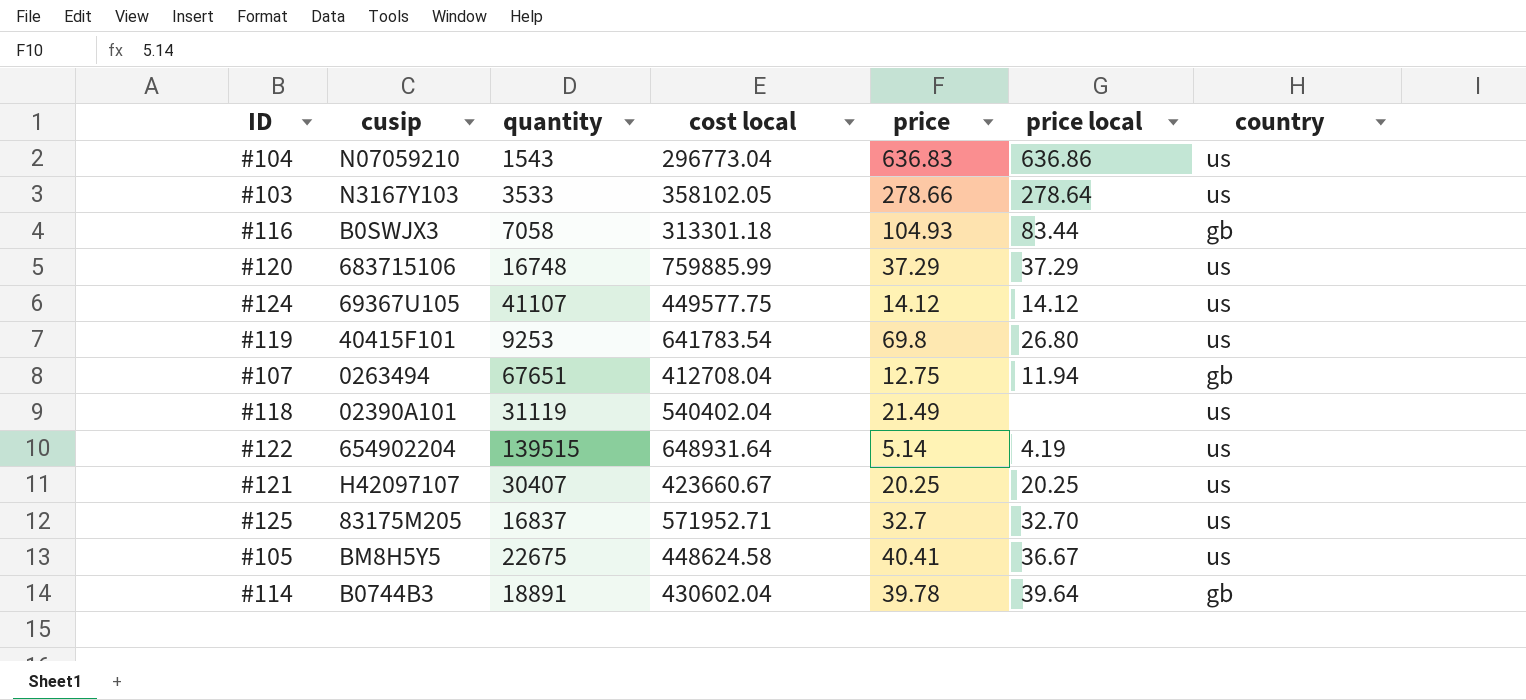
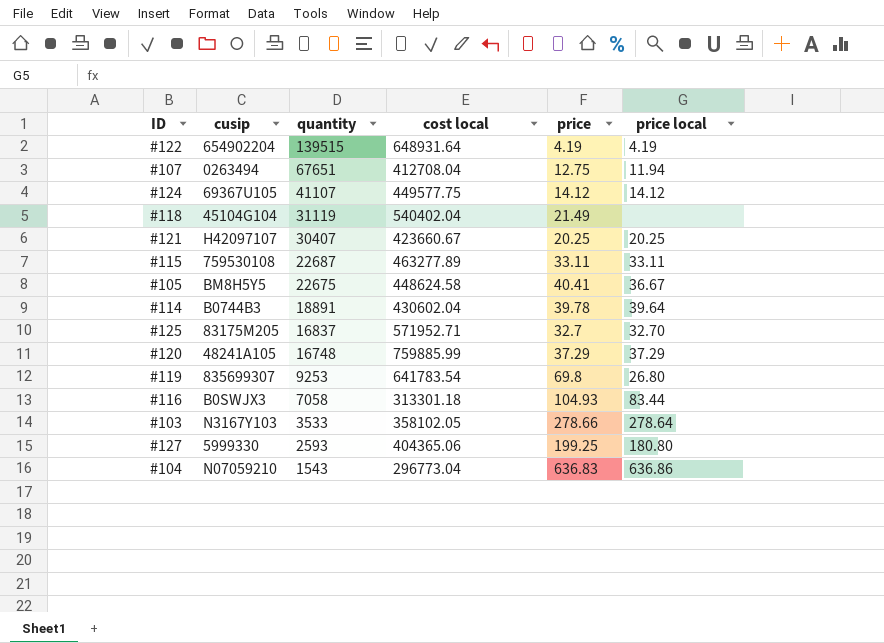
row order: none -> quantity descending
column country | position: 7 -> none
#122 | price: 5.14 -> 4.19
#118 | cusip: 02390A101 -> 45104G104
row #115: none -> 759530108 | 22687 | 463277.89 | 33.11 | 33.11
#120 | cusip: 683715106 -> 48241A105
#119 | cusip: 40415F101 -> 835699307
row #127: none -> 5999330 | 2593 | 404365.06 | 199.25 | 180.80

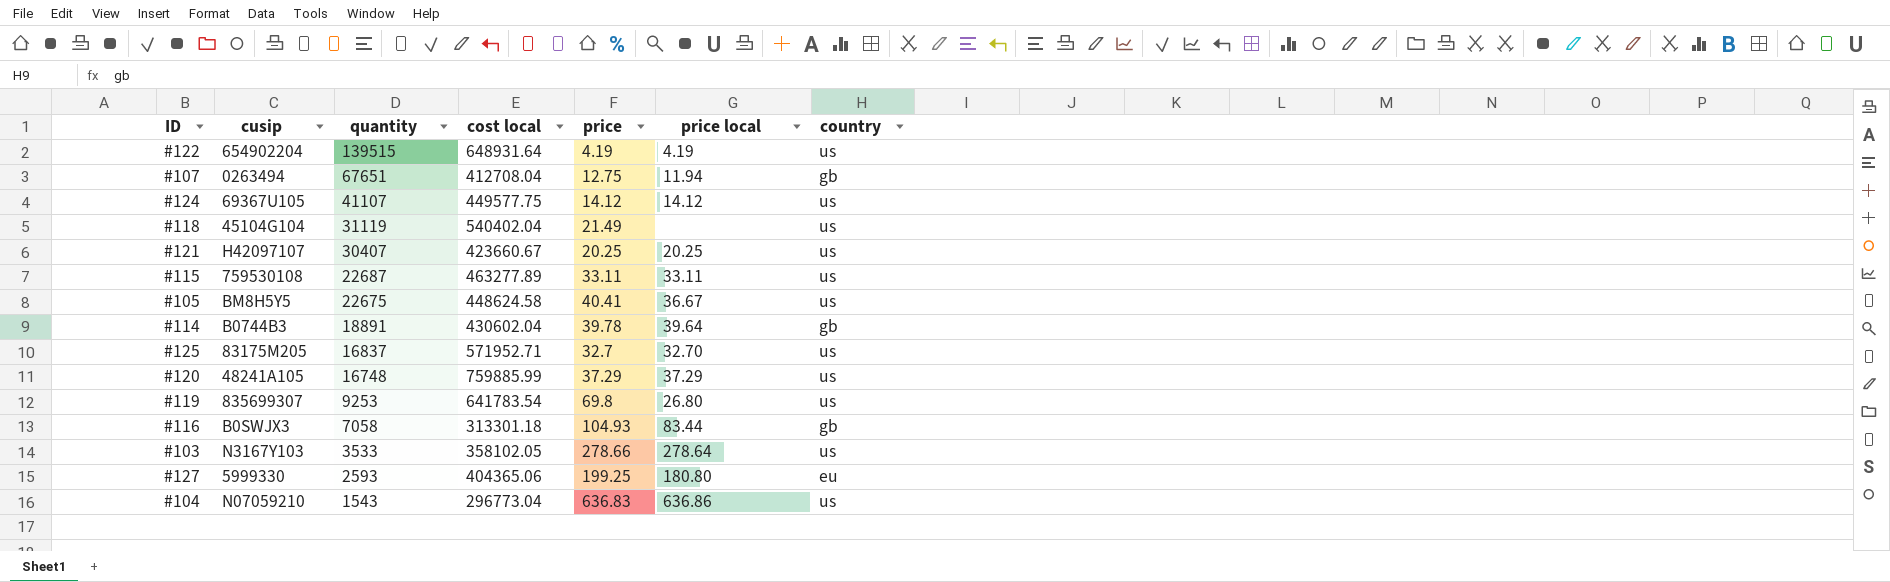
column country | position: none -> 7

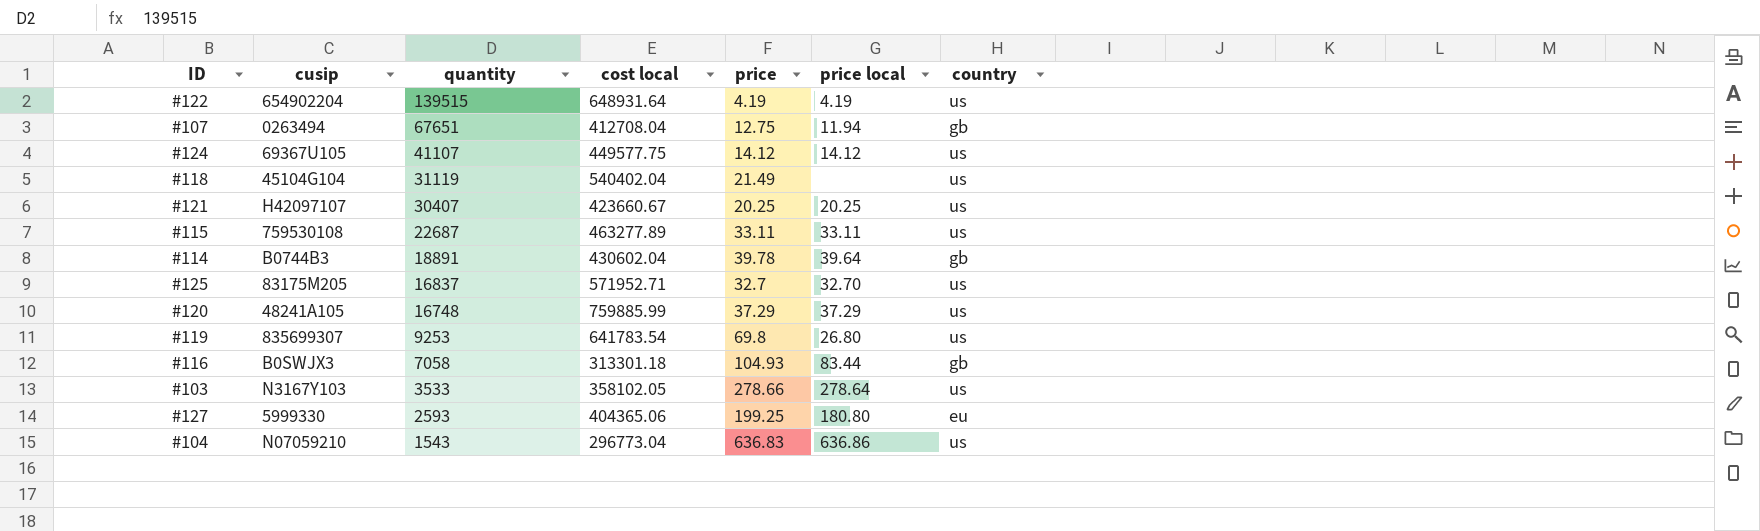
row #105: BM8H5Y5 | 22675 | 448624.58 | 40.41 | 36.67 | us -> none

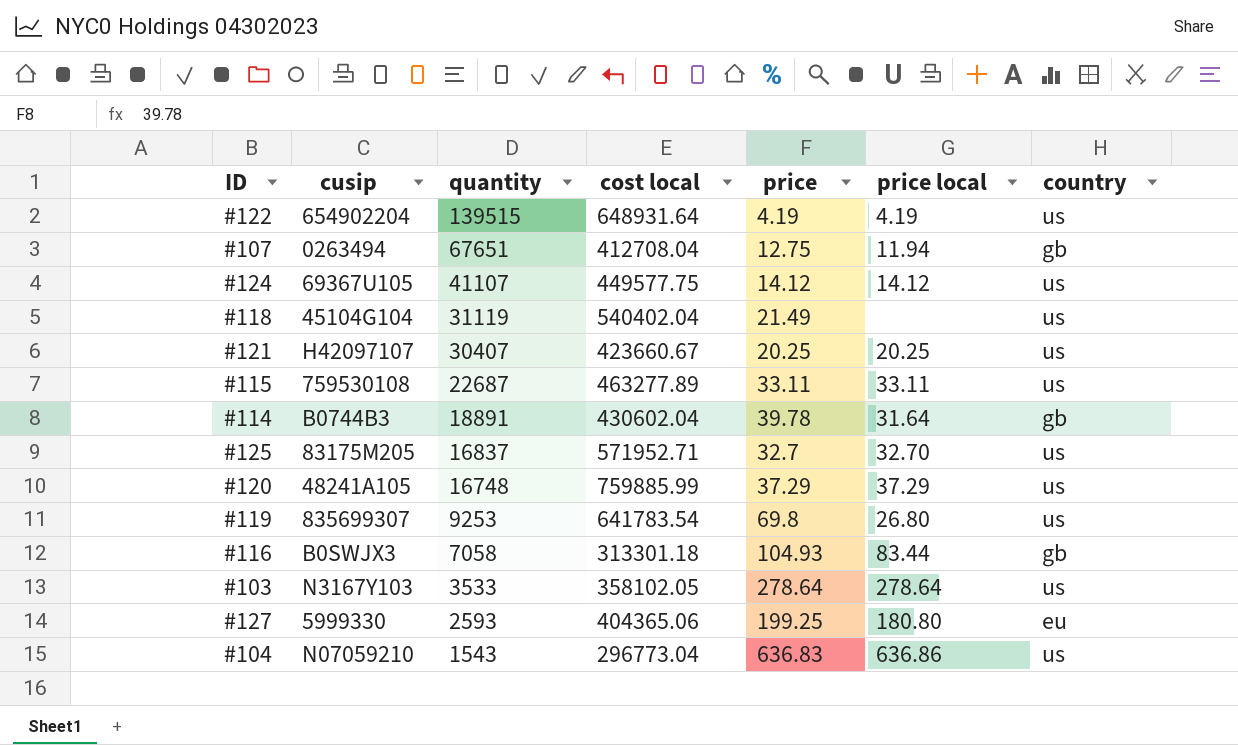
#114 | price local: 39.64 -> 31.64
#103 | price: 278.66 -> 278.64

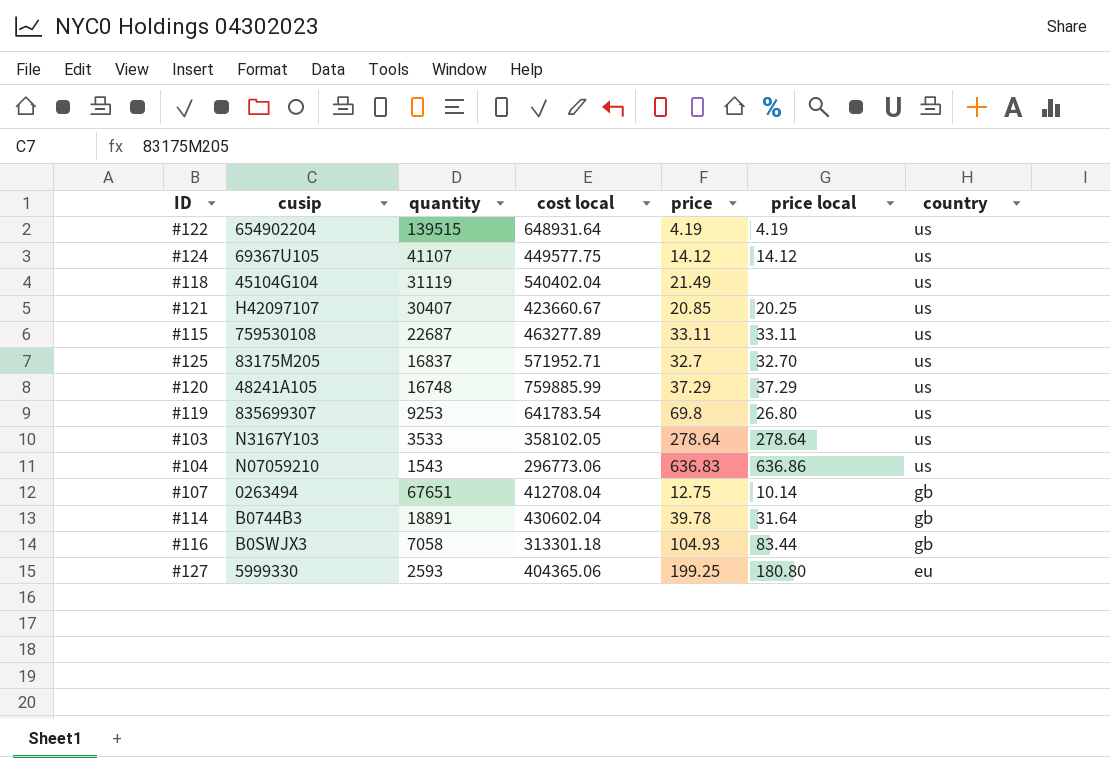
row order: quantity descending -> country descending
#121 | price: 20.25 -> 20.85
#104 | cost local: 296773.04 -> 296773.06
#107 | price local: 11.94 -> 10.14

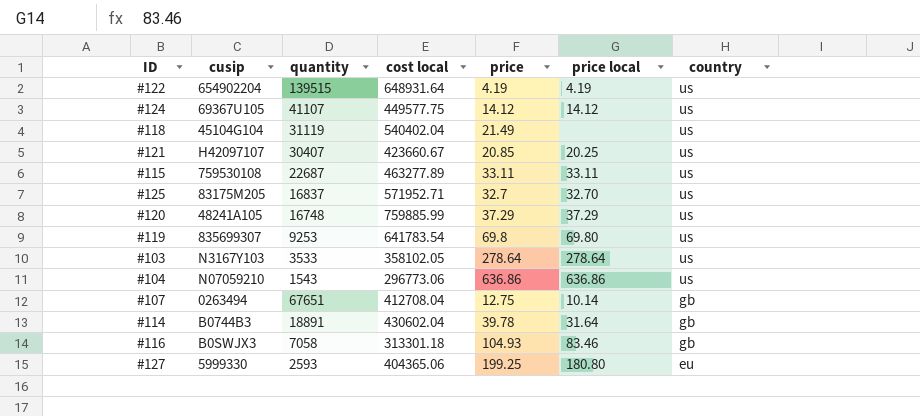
#119 | price local: 26.80 -> 69.80
#104 | price: 636.83 -> 636.86
#116 | price local: 83.44 -> 83.46

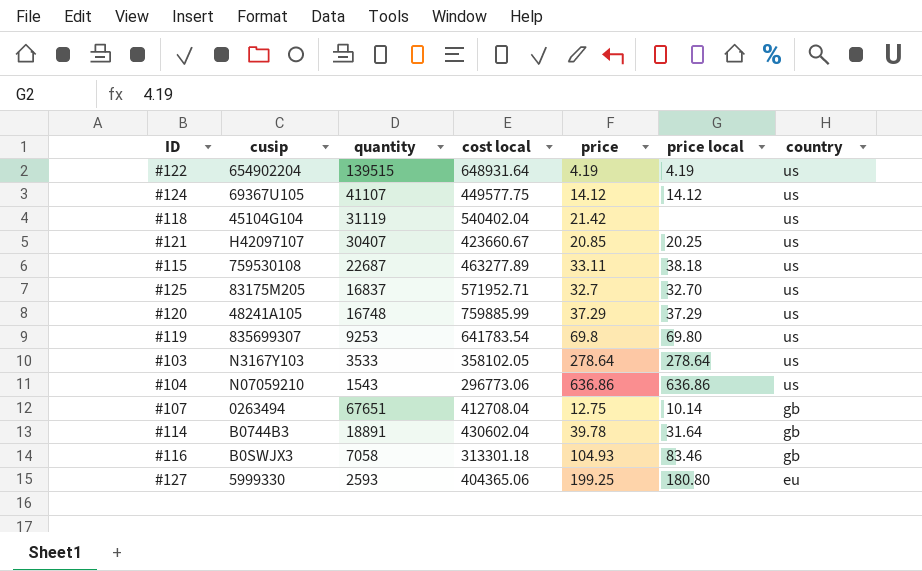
#118 | price: 21.49 -> 21.42
#115 | price local: 33.11 -> 38.18

